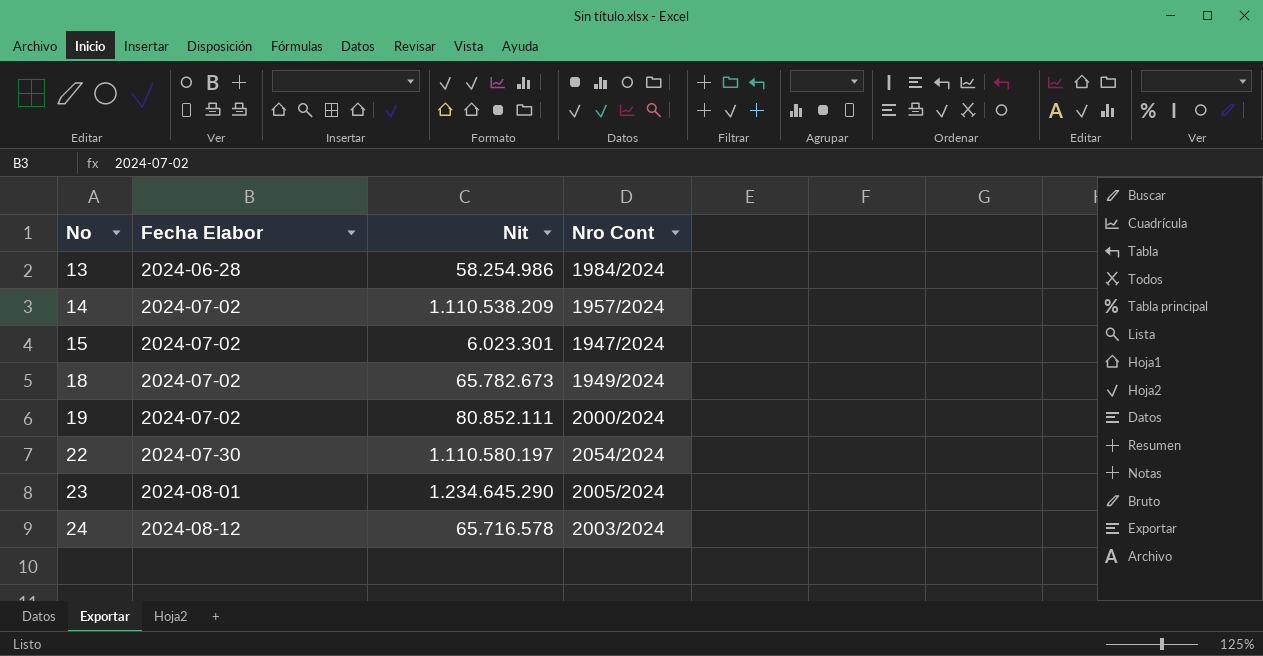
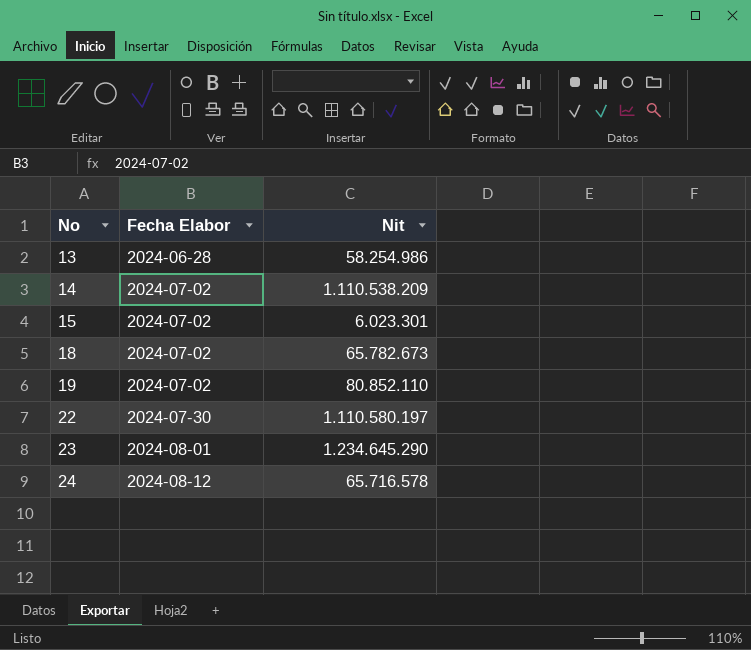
column Nro Cont | position: 4 -> none
19 | Nit: 80.852.111 -> 80.852.110

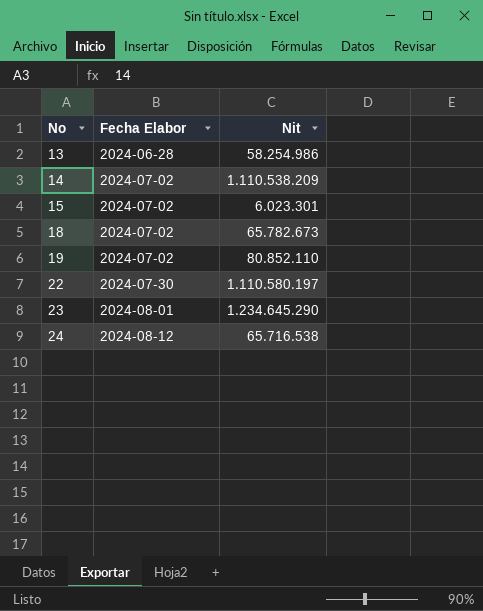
24 | Nit: 65.716.578 -> 65.716.538

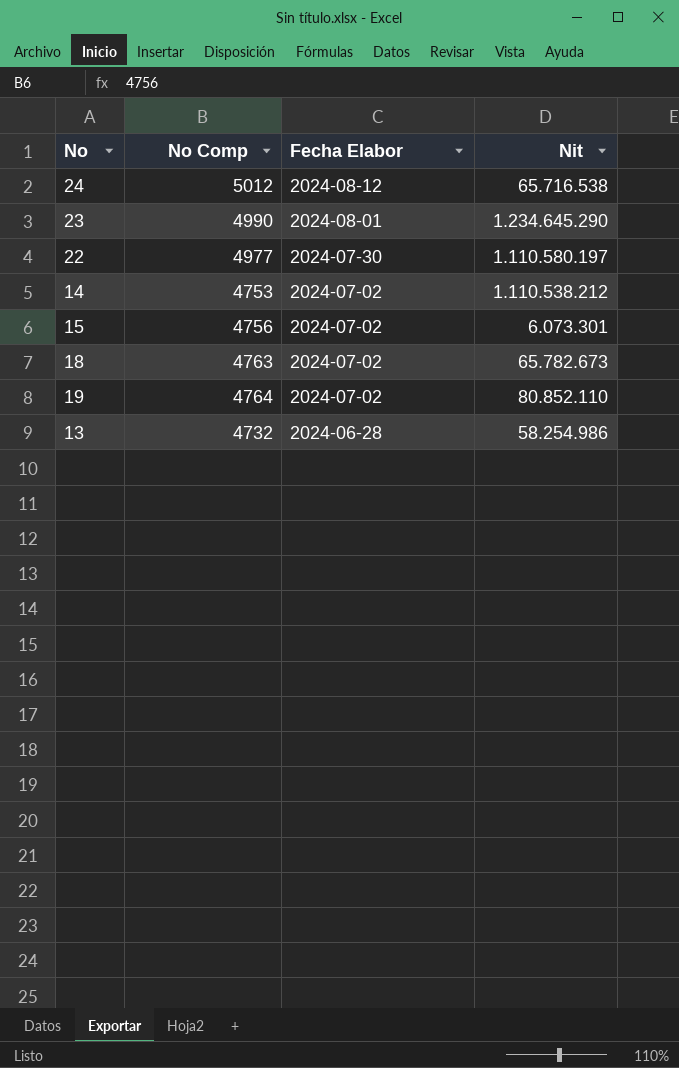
row order: No ascending -> Fecha Elabor descending
column No Comp | position: none -> 2
14 | Nit: 1.110.538.209 -> 1.110.538.212
15 | Nit: 6.023.301 -> 6.073.301

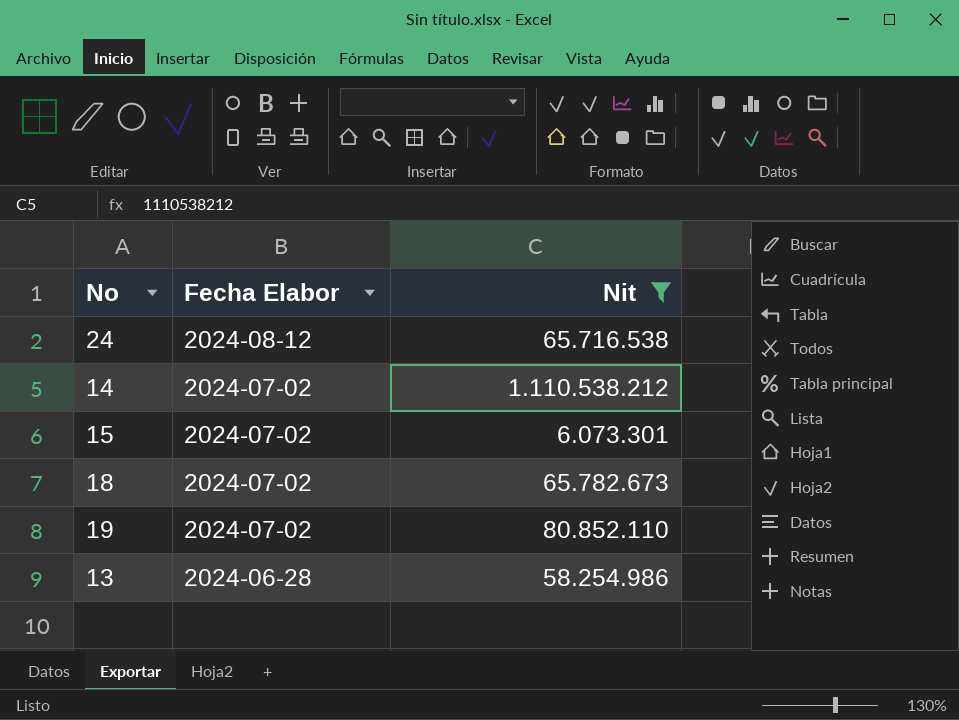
filter: none -> Nit <= 1.110.538.212
column No Comp | position: 2 -> none

